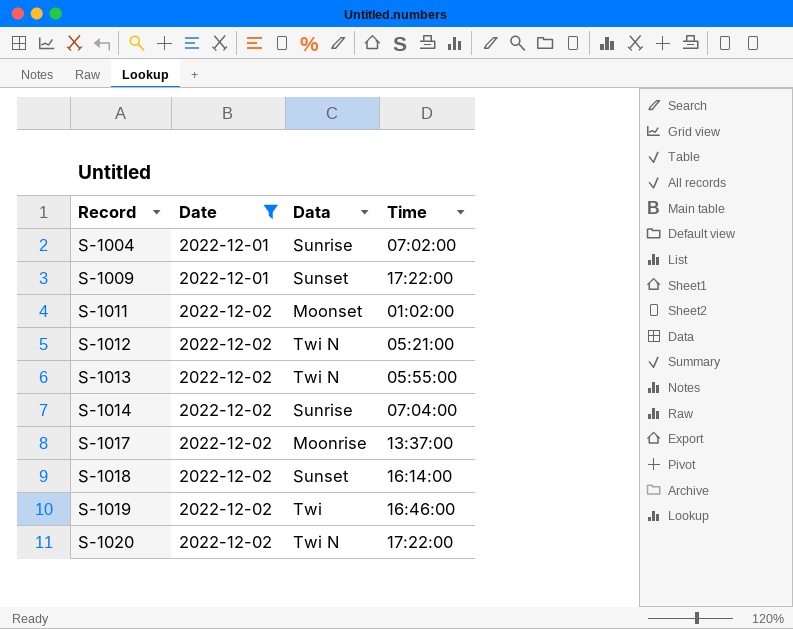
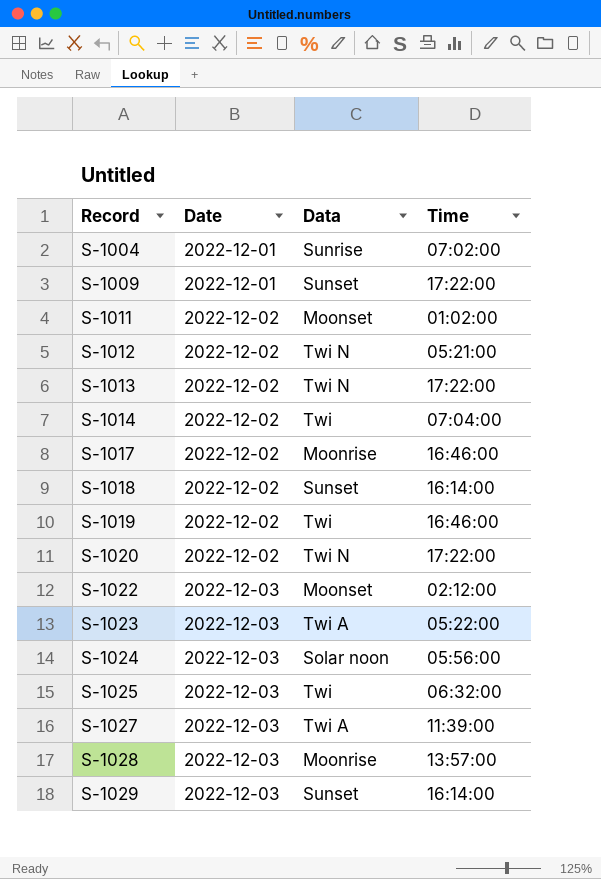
filter: Date != 2022-12-03 -> none
S-1013 | Time: 05:55:00 -> 17:22:00
S-1014 | Data: Sunrise -> Twi
S-1017 | Time: 13:37:00 -> 16:46:00

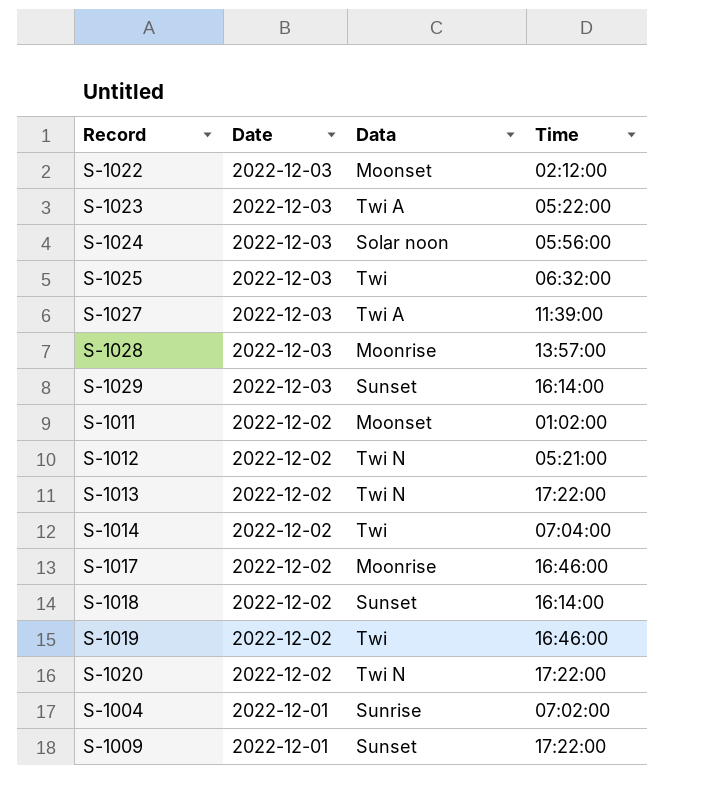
row order: Record ascending -> Date descending

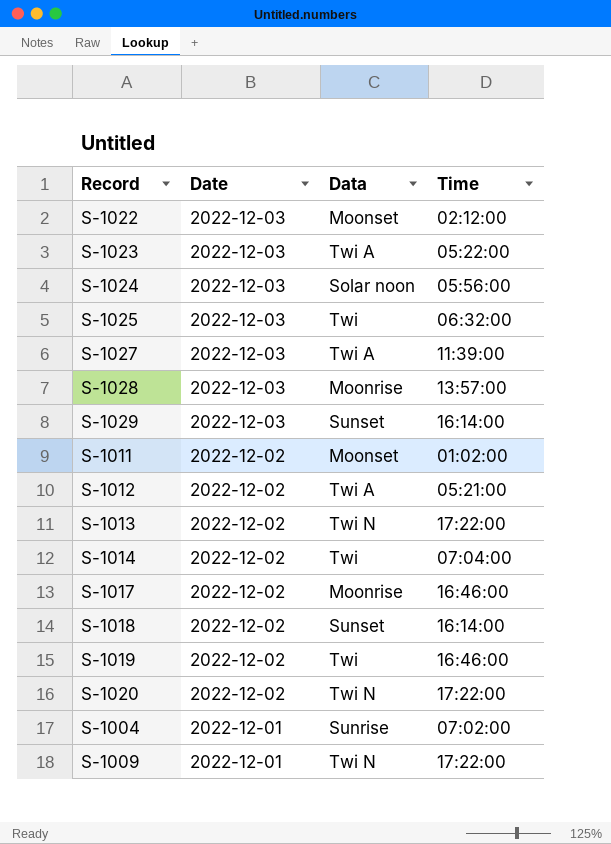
S-1012 | Data: Twi N -> Twi A
S-1009 | Data: Sunset -> Twi N

